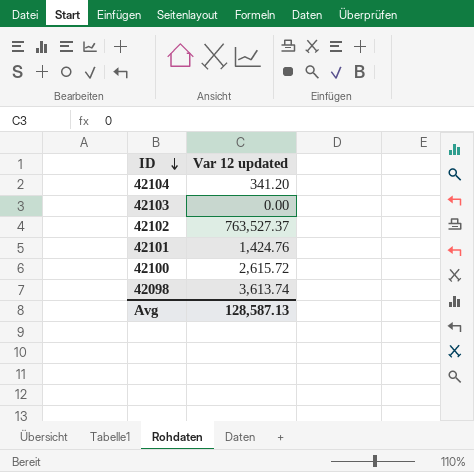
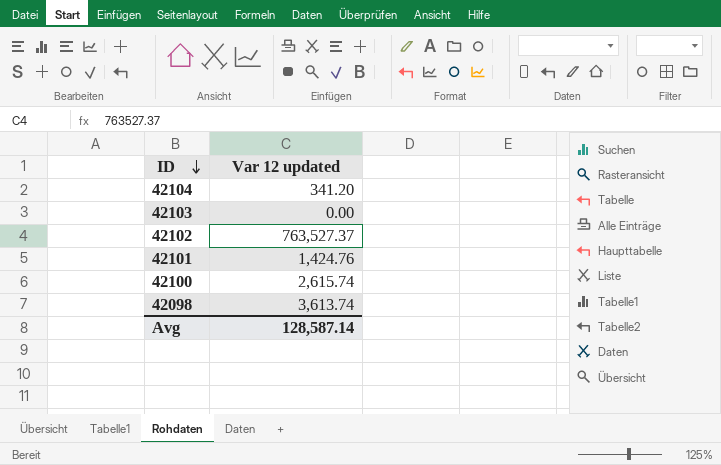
42100 | Var 12 updated: 2,615.72 -> 2,615.74
Avg | Var 12 updated: 128,587.13 -> 128,587.14

